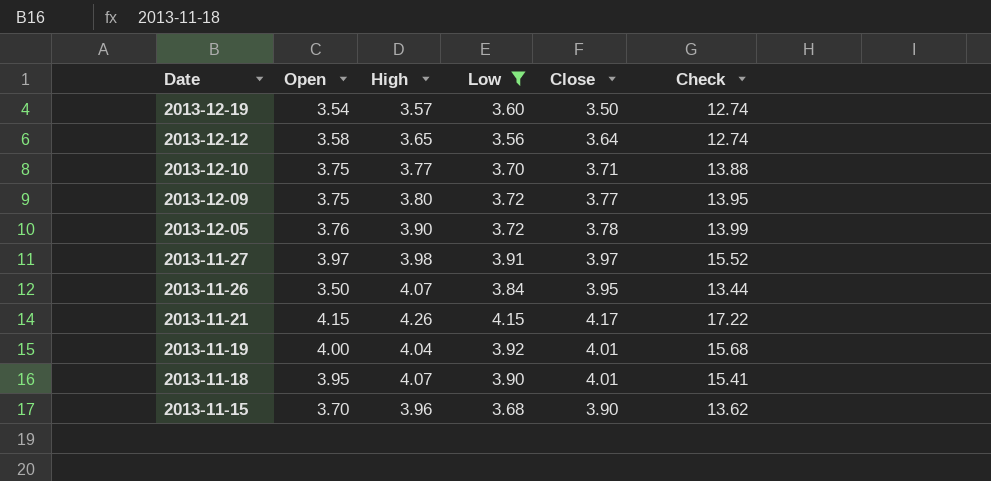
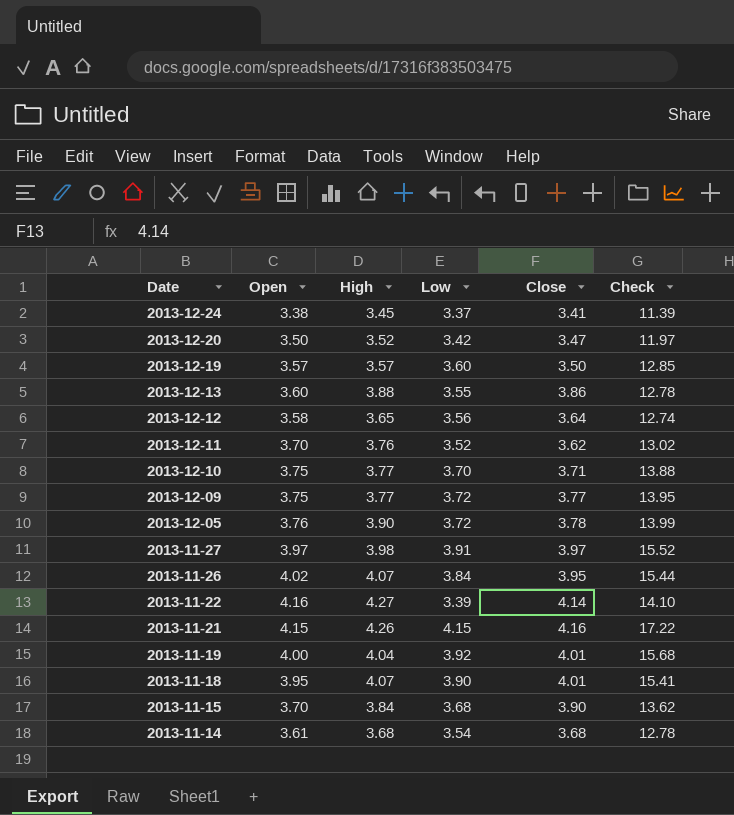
filter: Low >= 3.56 -> none
2013-12-19 | Open: 3.54 -> 3.57
2013-12-19 | Check: 12.74 -> 12.85
2013-12-09 | High: 3.80 -> 3.77
2013-11-26 | Open: 3.50 -> 4.02
2013-11-26 | Check: 13.44 -> 15.44
2013-11-21 | Close: 4.17 -> 4.16
2013-11-15 | High: 3.96 -> 3.84

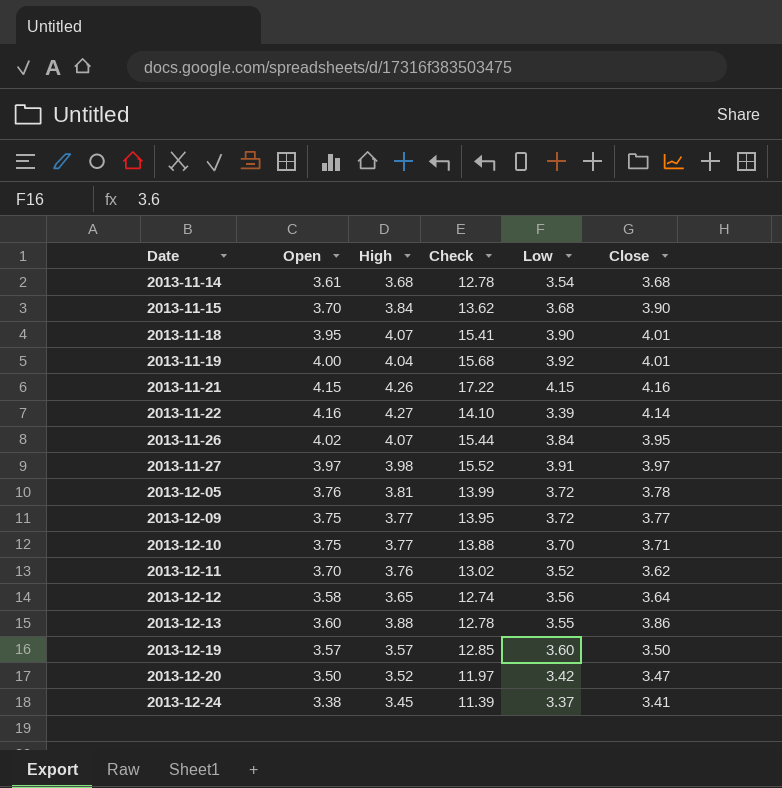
row order: Date descending -> Date ascending
column Check | position: 6 -> 4
2013-12-05 | High: 3.90 -> 3.81

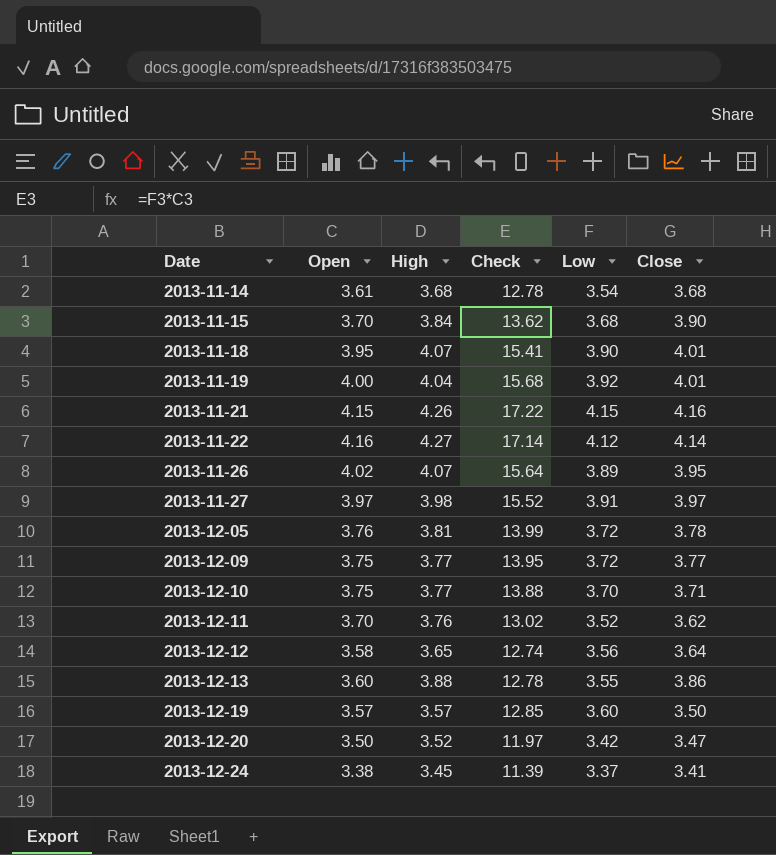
2013-11-22 | Check: 14.10 -> 17.14
2013-11-22 | Low: 3.39 -> 4.12
2013-11-26 | Check: 15.44 -> 15.64
2013-11-26 | Low: 3.84 -> 3.89

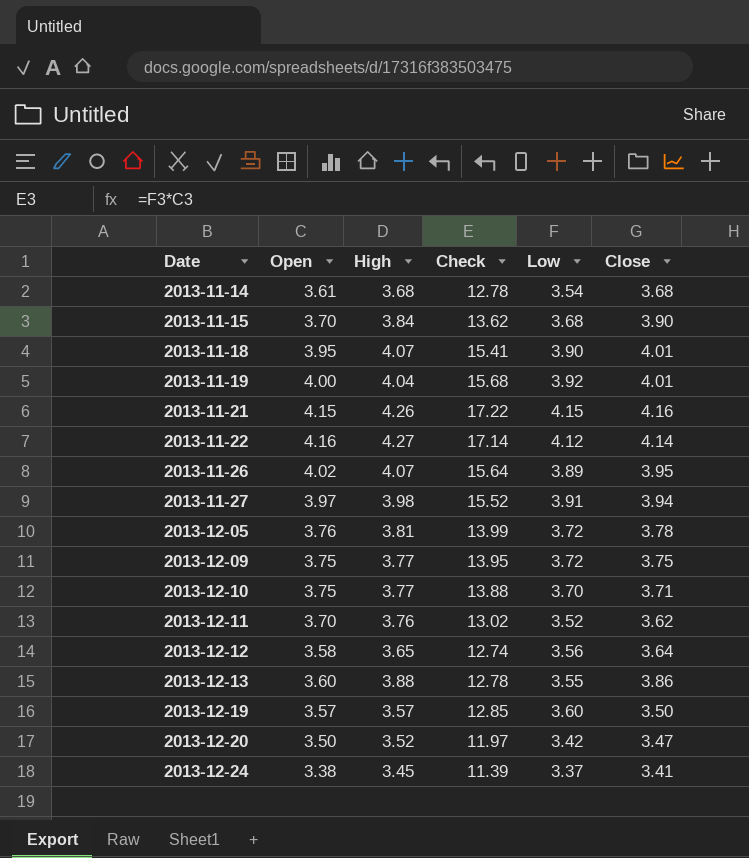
2013-11-27 | Close: 3.97 -> 3.94
2013-12-09 | Close: 3.77 -> 3.75

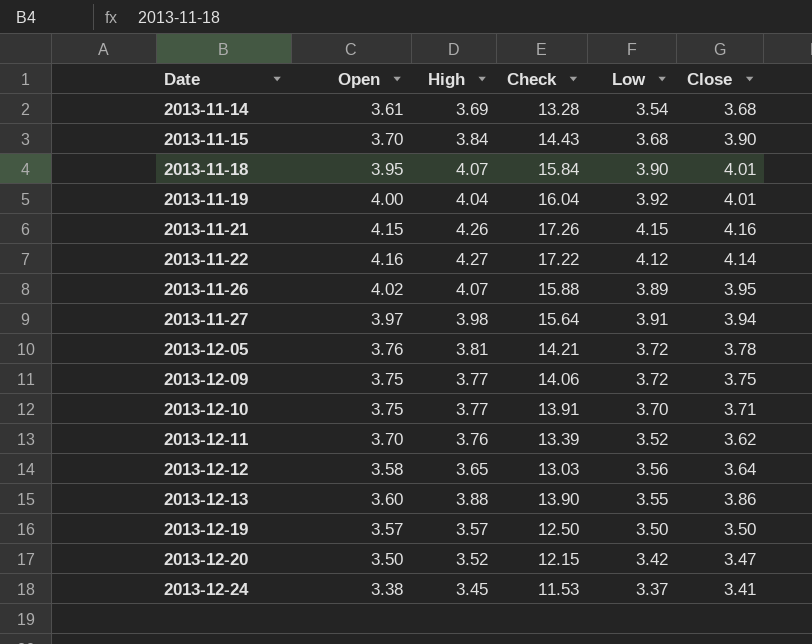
column Check | formula: [Open] * [Low] -> [Open] * [Close]
2013-11-14 | High: 3.68 -> 3.69
2013-12-19 | Low: 3.60 -> 3.50

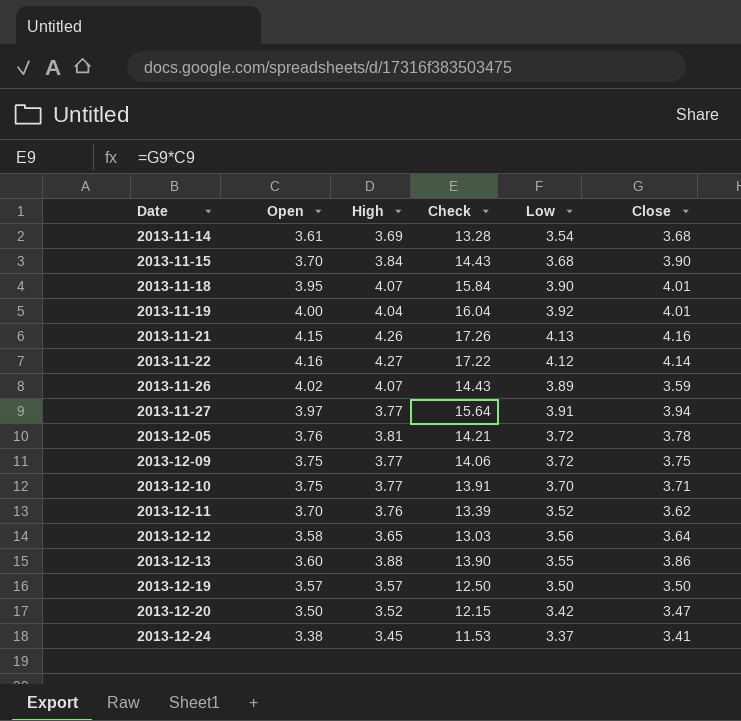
2013-11-21 | Low: 4.15 -> 4.13
2013-11-26 | Check: 15.88 -> 14.43
2013-11-26 | Close: 3.95 -> 3.59
2013-11-27 | High: 3.98 -> 3.77

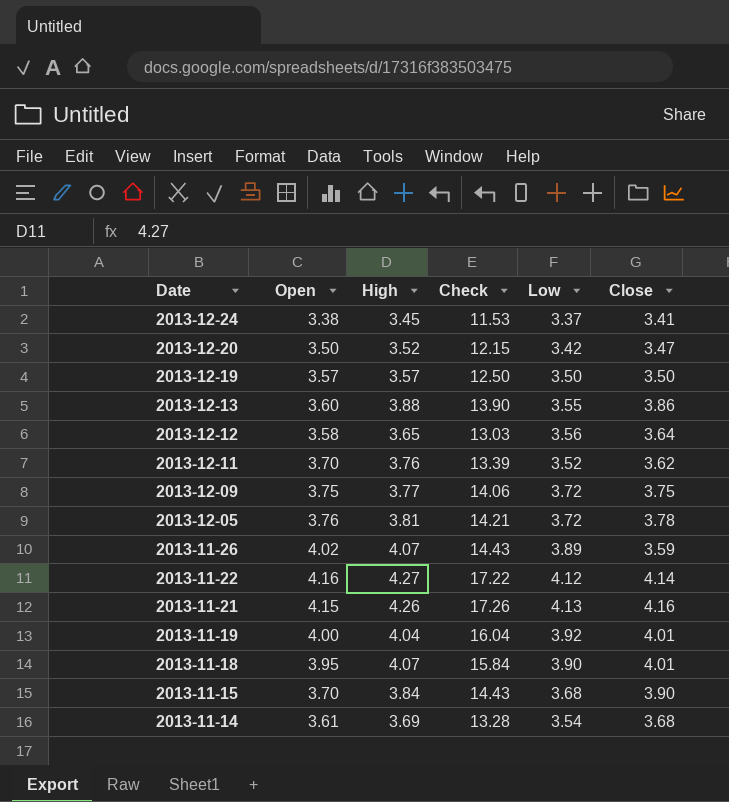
row order: Date ascending -> Date descending
row 2013-11-27: 3.97 | 3.77 | 15.64 | 3.91 | 3.94 -> none
row 2013-12-10: 3.75 | 3.77 | 13.91 | 3.70 | 3.71 -> none

